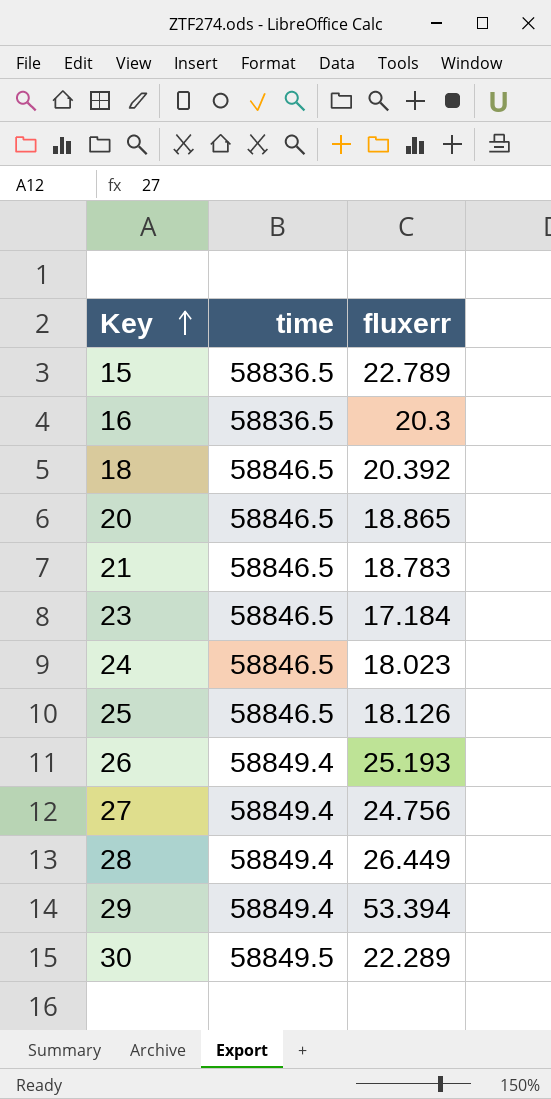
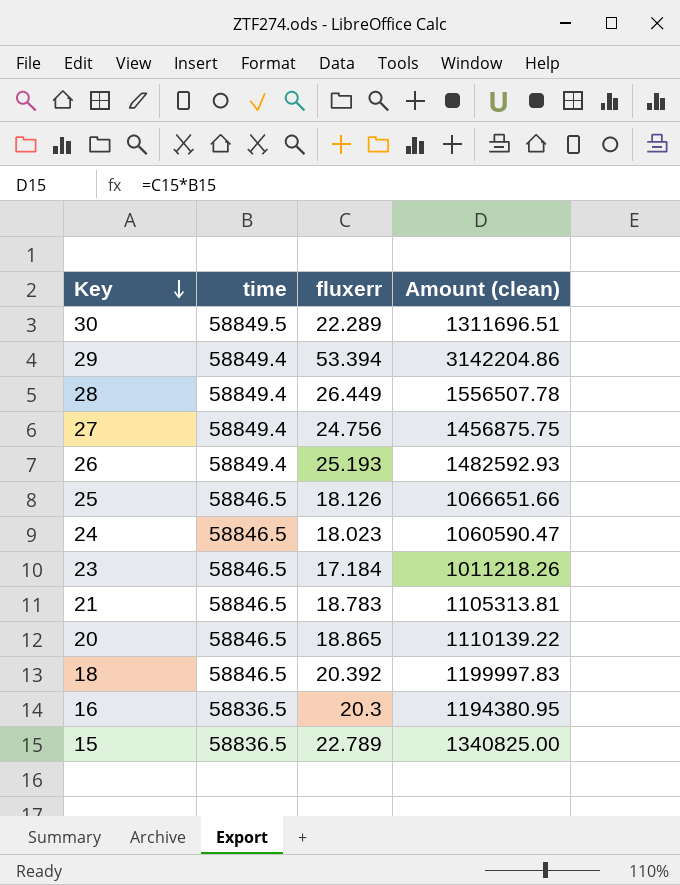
row order: Key ascending -> Key descending
column Amount (clean) | formula: none -> [time] * [fluxerr]

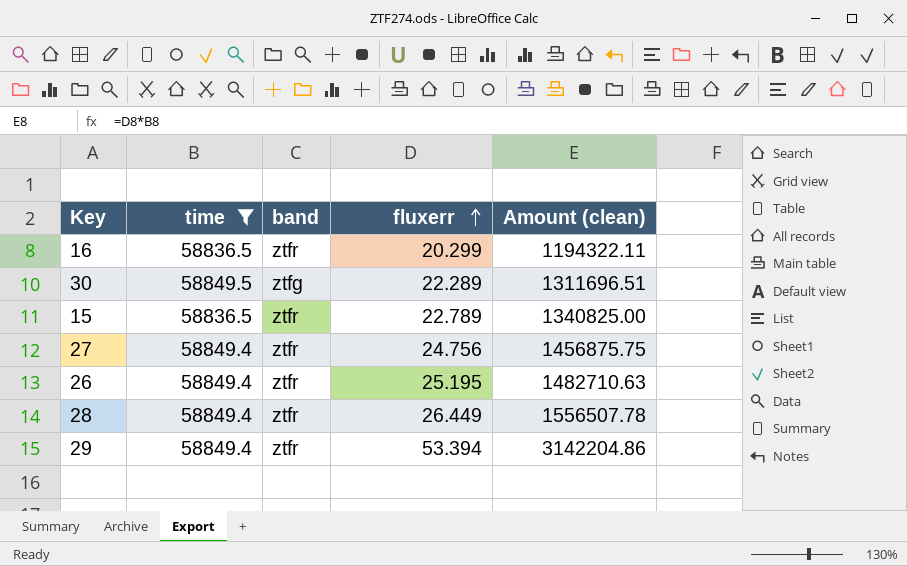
filter: none -> time != 58846.5
row order: Key descending -> fluxerr ascending
column band | position: none -> 3
16 | fluxerr: 20.3 -> 20.299
16 | Amount (clean): 1194380.95 -> 1194322.11
26 | fluxerr: 25.193 -> 25.195
26 | Amount (clean): 1482592.93 -> 1482710.63

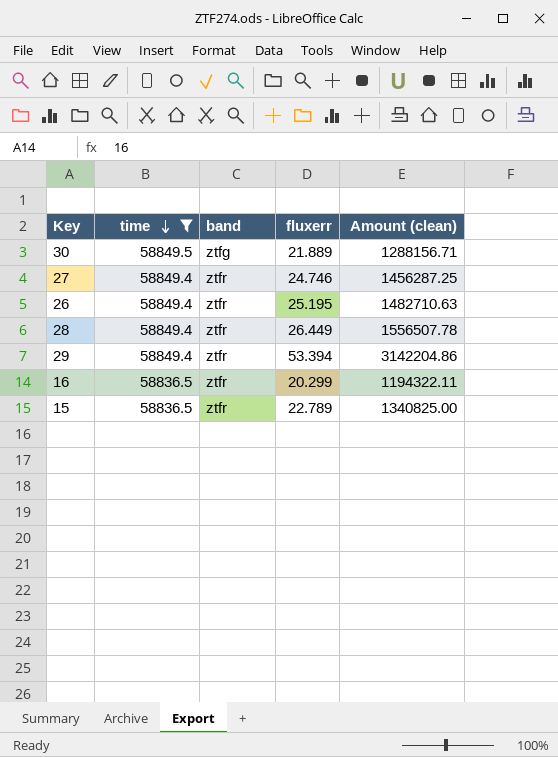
row order: fluxerr ascending -> time descending
30 | fluxerr: 22.289 -> 21.889
30 | Amount (clean): 1311696.51 -> 1288156.71
27 | fluxerr: 24.756 -> 24.746
27 | Amount (clean): 1456875.75 -> 1456287.25

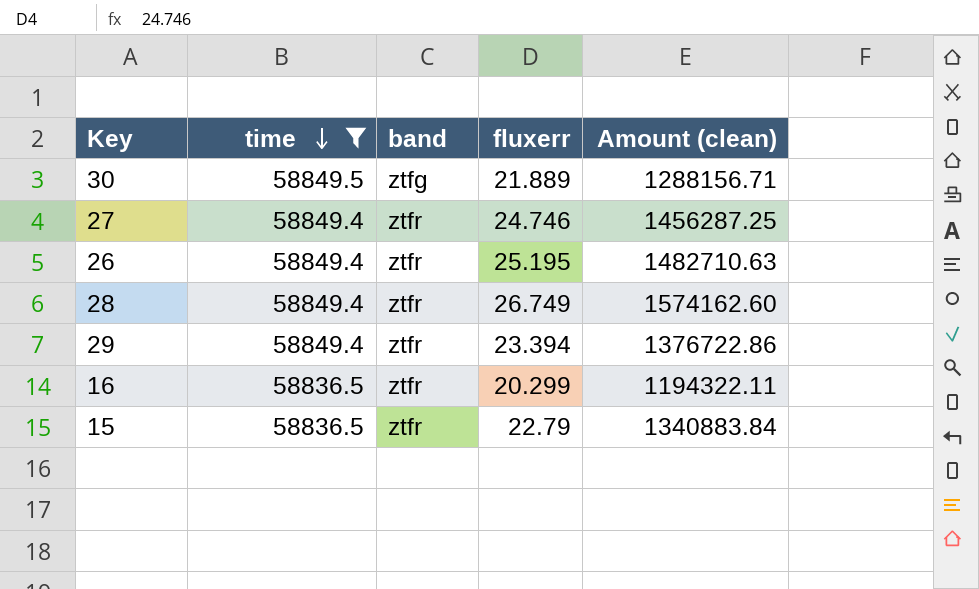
28 | fluxerr: 26.449 -> 26.749
28 | Amount (clean): 1556507.78 -> 1574162.60
29 | fluxerr: 53.394 -> 23.394
29 | Amount (clean): 3142204.86 -> 1376722.86
15 | fluxerr: 22.789 -> 22.79
15 | Amount (clean): 1340825.00 -> 1340883.84

